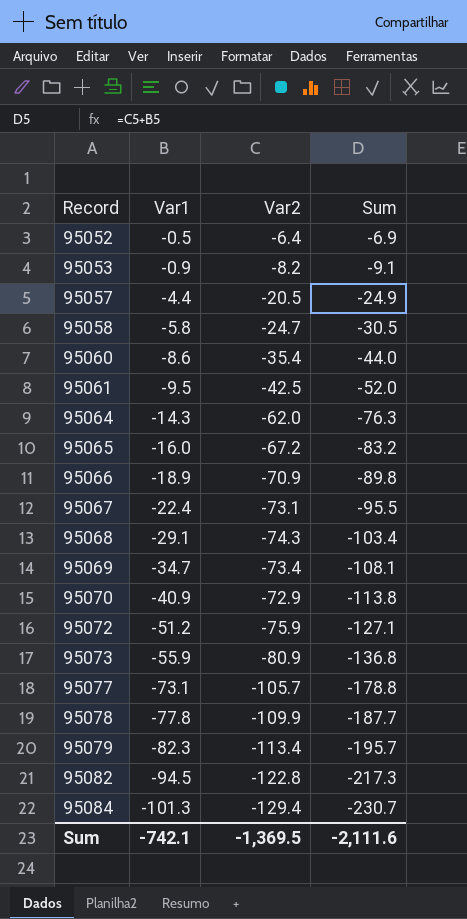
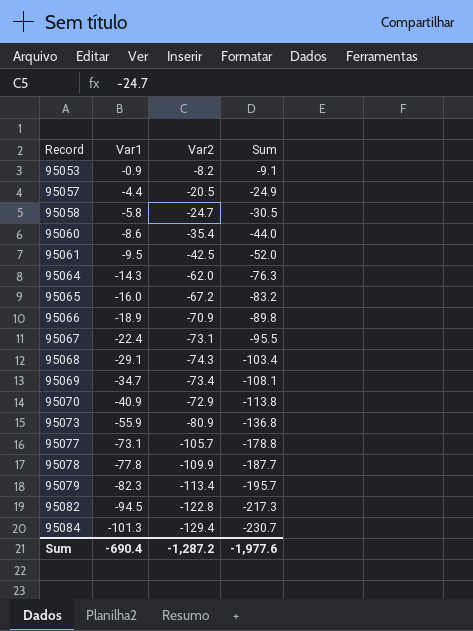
row 95052: -0.5 | -6.4 | -6.9 -> none
row 95072: -51.2 | -75.9 | -127.1 -> none
Sum | Var1: -742.1 -> -690.4
Sum | Var2: -1,369.5 -> -1,287.2
Sum | Sum: -2,111.6 -> -1,977.6

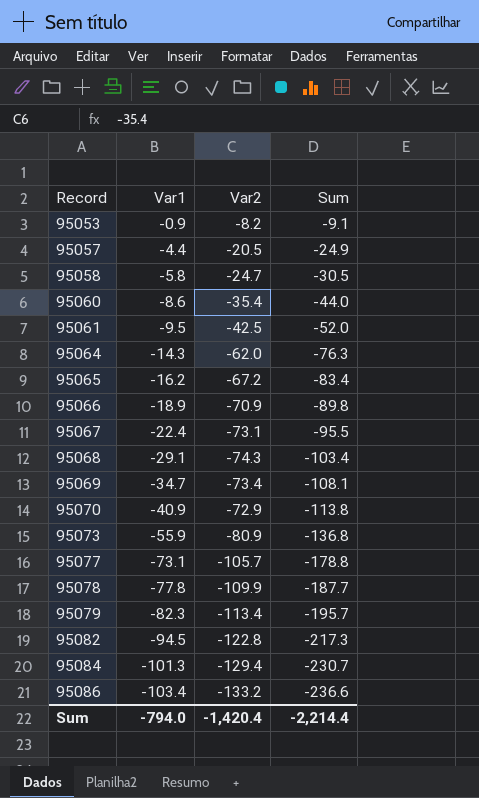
95065 | Var1: -16.0 -> -16.2
95065 | Sum: -83.2 -> -83.4
row 95086: none -> -103.4 | -133.2 | -236.6
Sum | Var1: -690.4 -> -794.0
Sum | Var2: -1,287.2 -> -1,420.4
Sum | Sum: -1,977.6 -> -2,214.4

